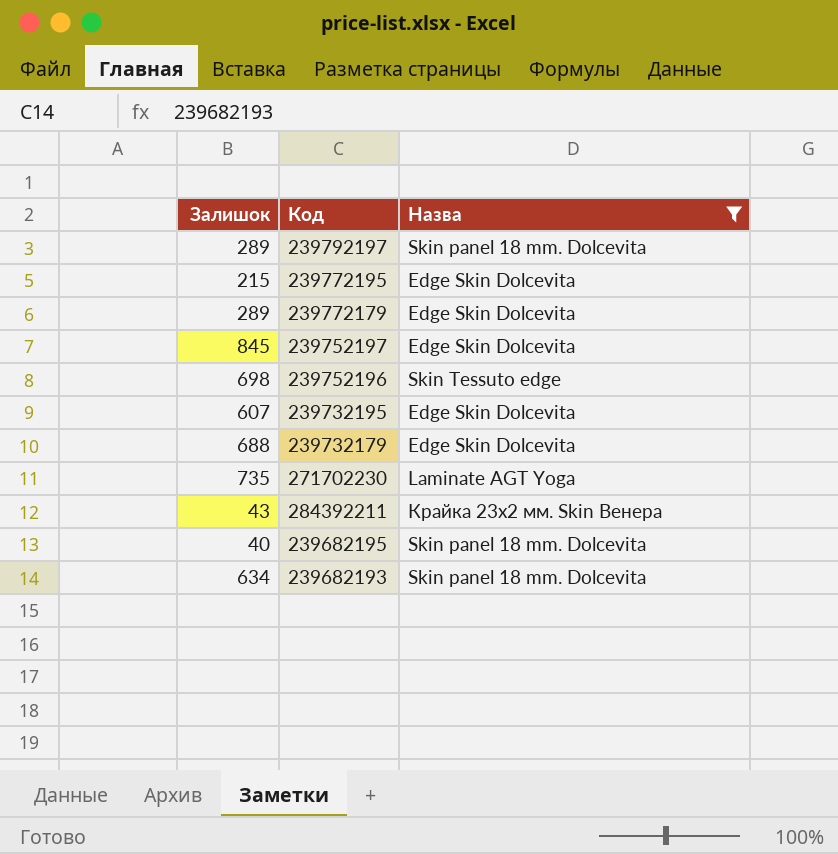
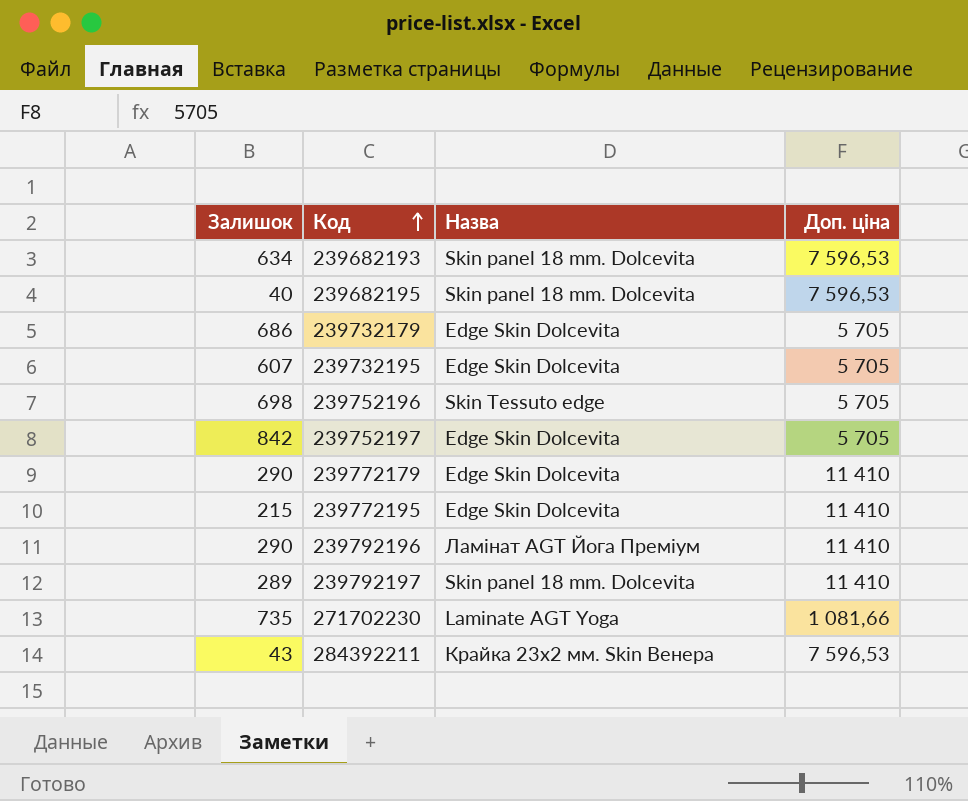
filter: Назва != Ламінат AGT Йога Преміум -> none
row order: none -> Код ascending
column Доп. ціна | position: none -> 4
239732179 | Залишок: 688 -> 686
239752197 | Залишок: 845 -> 842
239772179 | Залишок: 289 -> 290

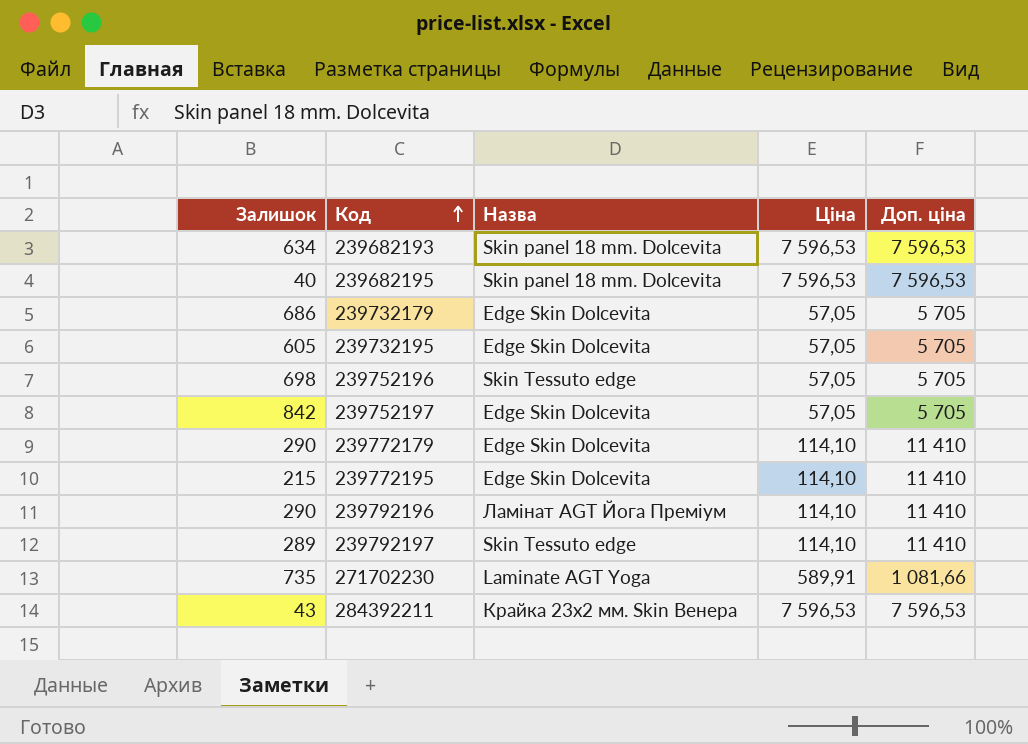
column Ціна | position: none -> 4
239732195 | Залишок: 607 -> 605
239792197 | Назва: Skin panel 18 mm. Dolcevita -> Skin Tessuto edge

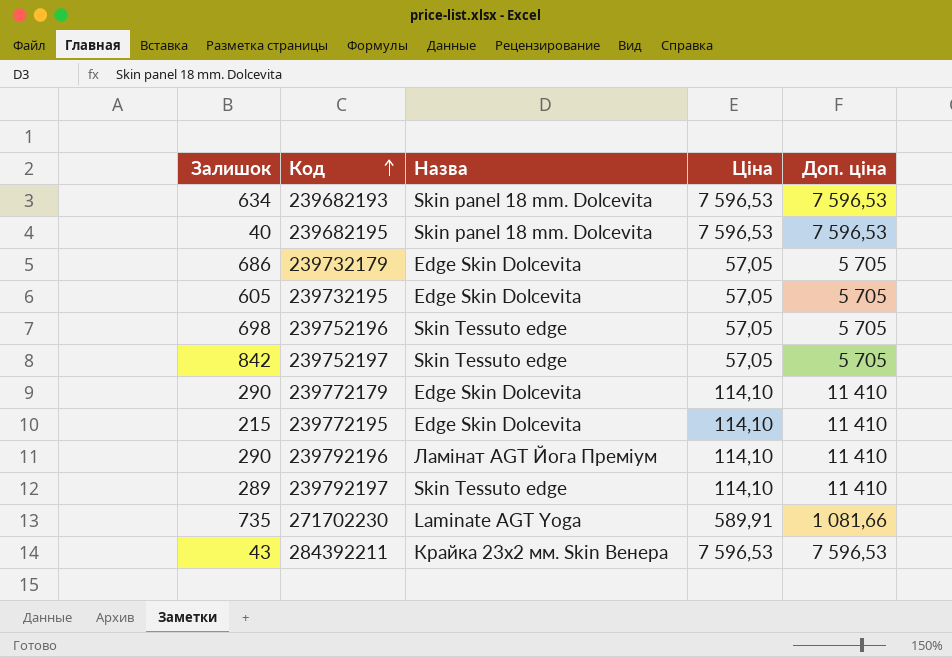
239752197 | Назва: Edge Skin Dolcevita -> Skin Tessuto edge

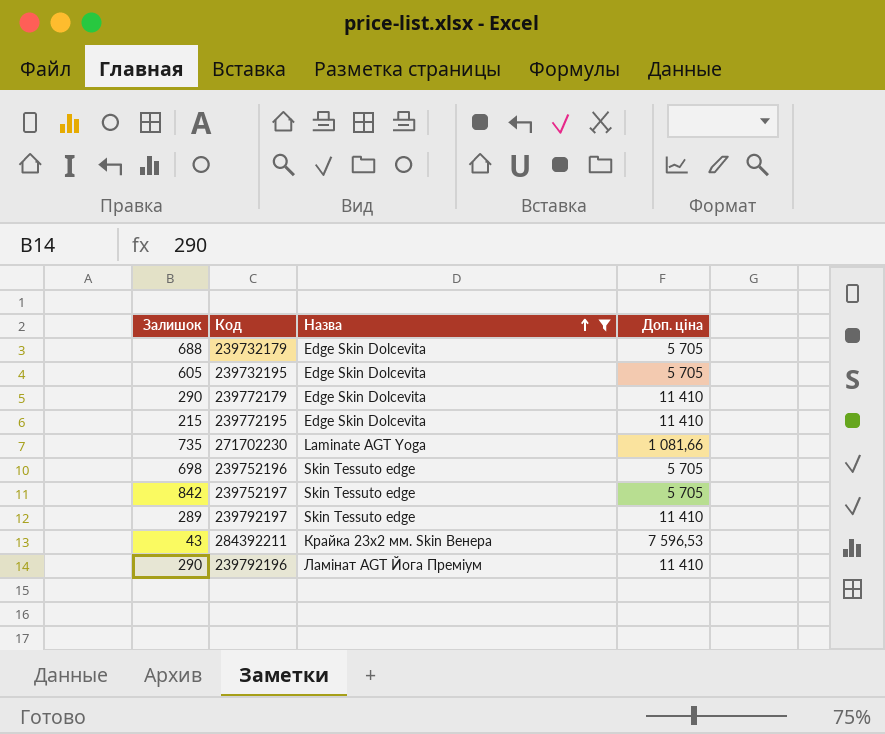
filter: none -> Назва != Skin panel 18 mm. Dolcevita
row order: Код ascending -> Назва ascending
column Ціна | position: 4 -> none
239732179 | Залишок: 686 -> 688

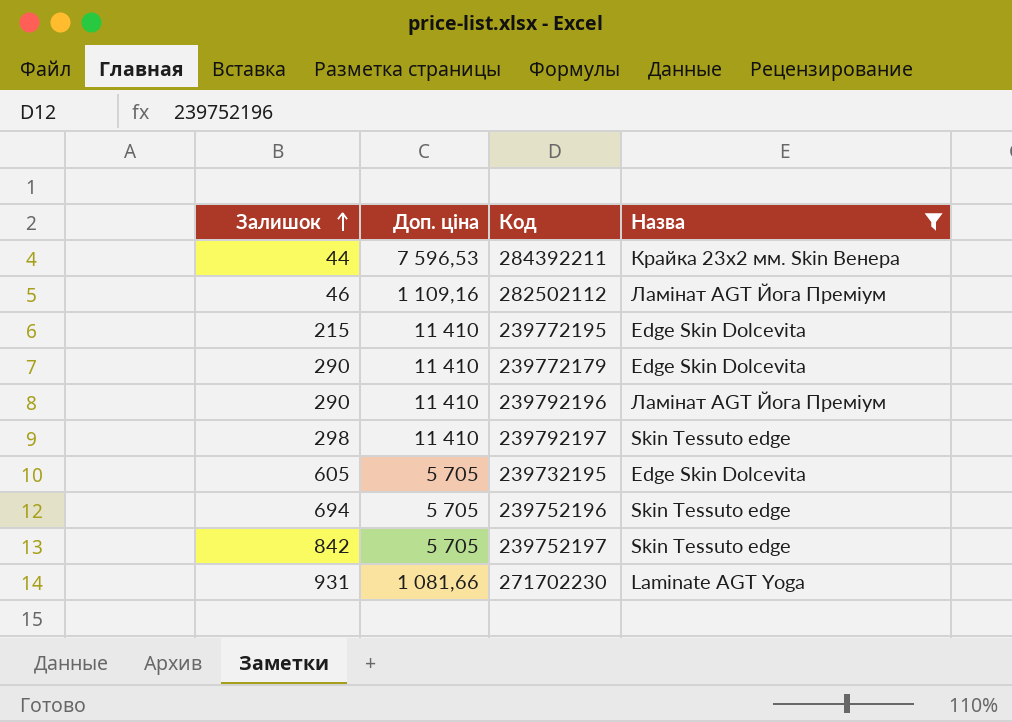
row order: Назва ascending -> Залишок ascending
column Доп. ціна | position: 4 -> 2
row 239732179: 688 | Edge Skin Dolcevita | 5 705 -> none
284392211 | Залишок: 43 -> 44
row 282502112: none -> 46 | 1 109,16 | Ламінат AGT Йога Преміум
239792197 | Залишок: 289 -> 298
239752196 | Залишок: 698 -> 694
271702230 | Залишок: 735 -> 931

